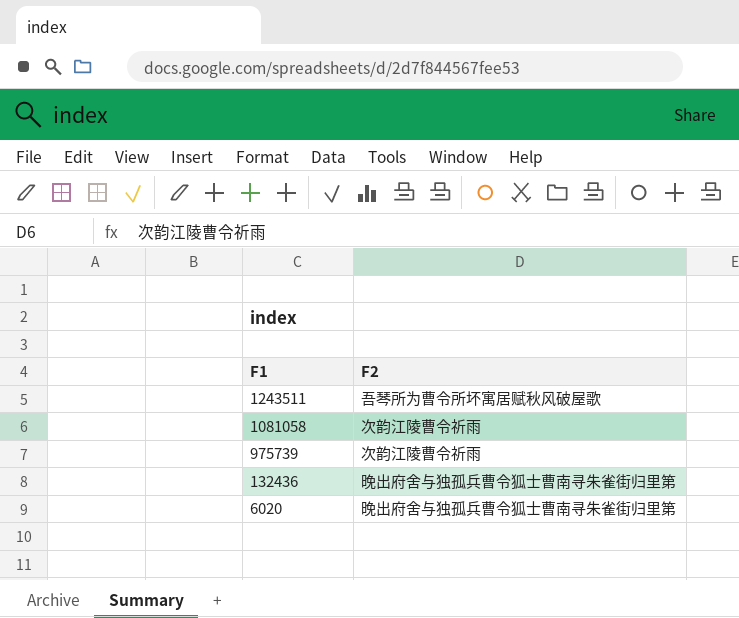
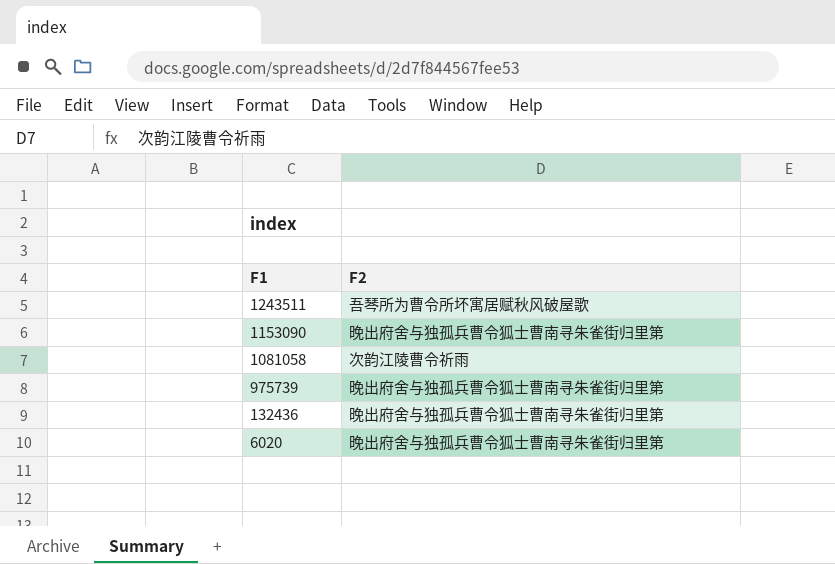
row 1153090: none -> 晚出府舍与独孤兵曹令狐士曹南寻朱雀街归里第
975739 | F2: 次韵江陵曹令祈雨 -> 晚出府舍与独孤兵曹令狐士曹南寻朱雀街归里第

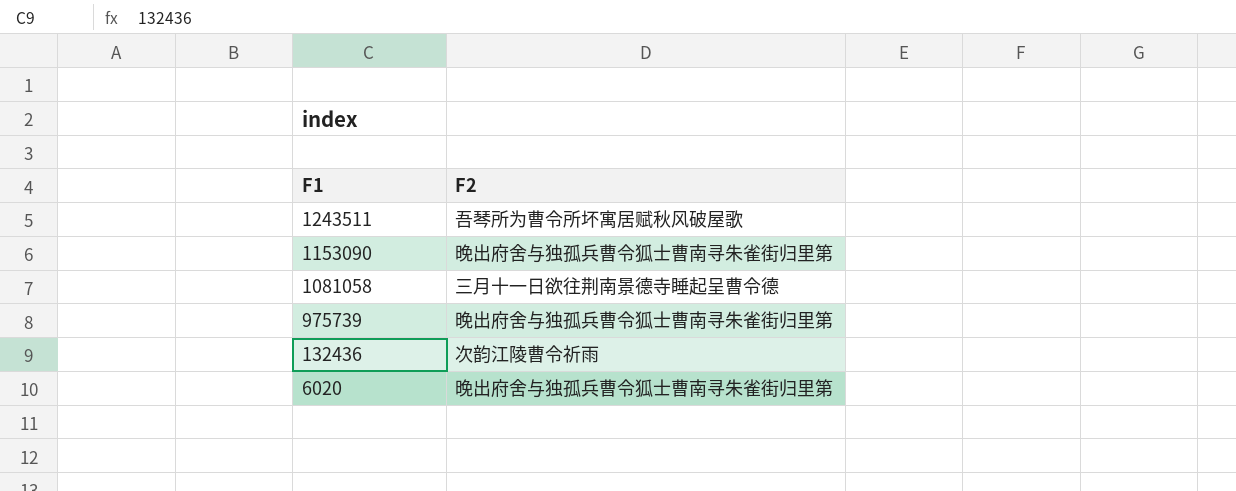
1081058 | F2: 次韵江陵曹令祈雨 -> 三月十一日欲往荆南景德寺睡起呈曹令德
132436 | F2: 晚出府舍与独孤兵曹令狐士曹南寻朱雀街归里第 -> 次韵江陵曹令祈雨

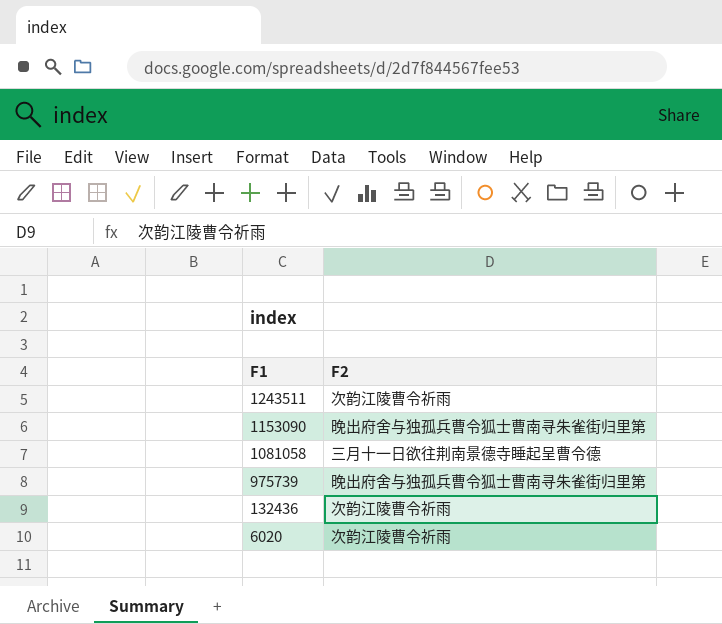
1243511 | F2: 吾琴所为曹令所坏寓居赋秋风破屋歌 -> 次韵江陵曹令祈雨
6020 | F2: 晚出府舍与独孤兵曹令狐士曹南寻朱雀街归里第 -> 次韵江陵曹令祈雨

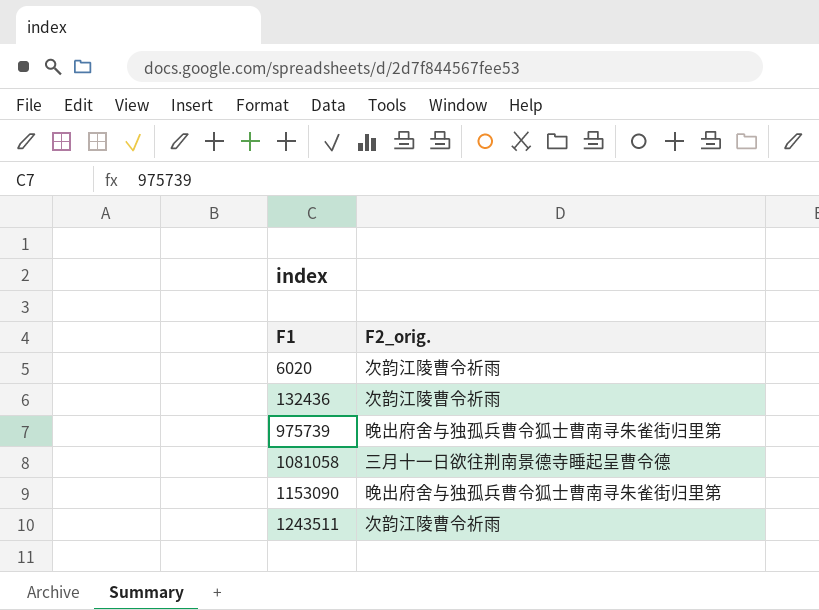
row order: F1 descending -> F1 ascending
column name: F2 -> F2_orig.

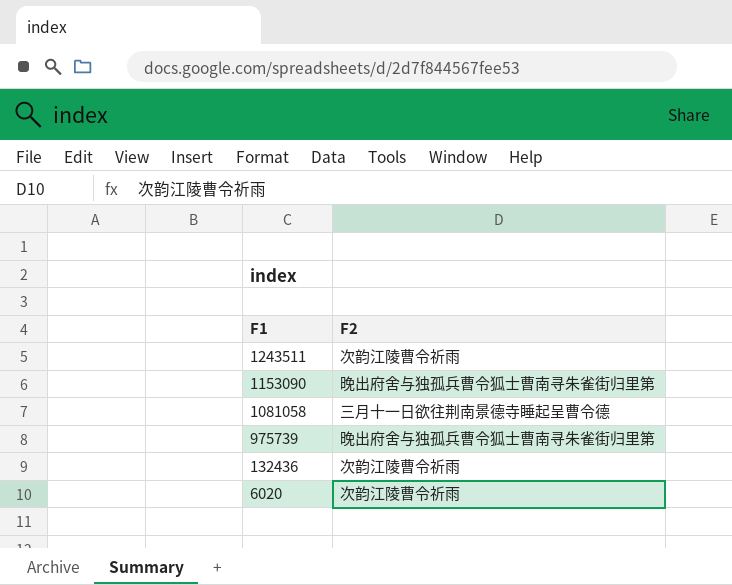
row order: F1 ascending -> F1 descending
column name: F2_orig. -> F2

